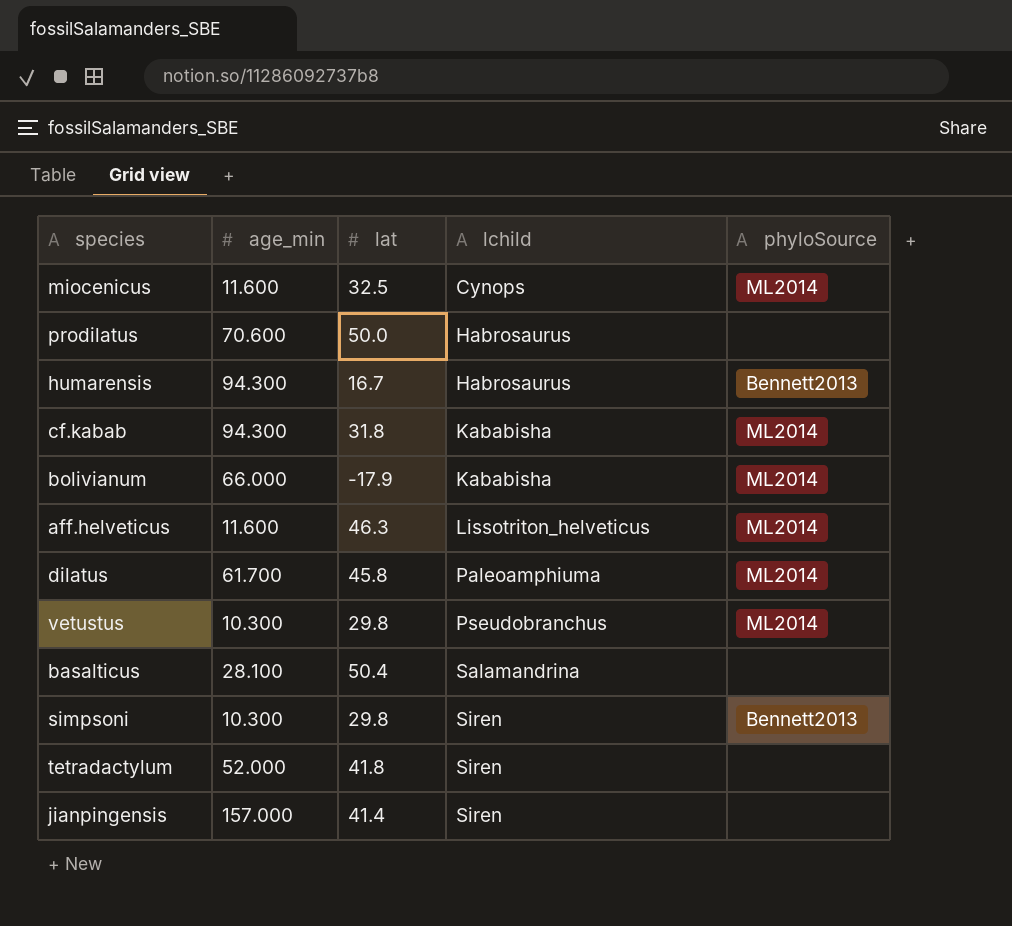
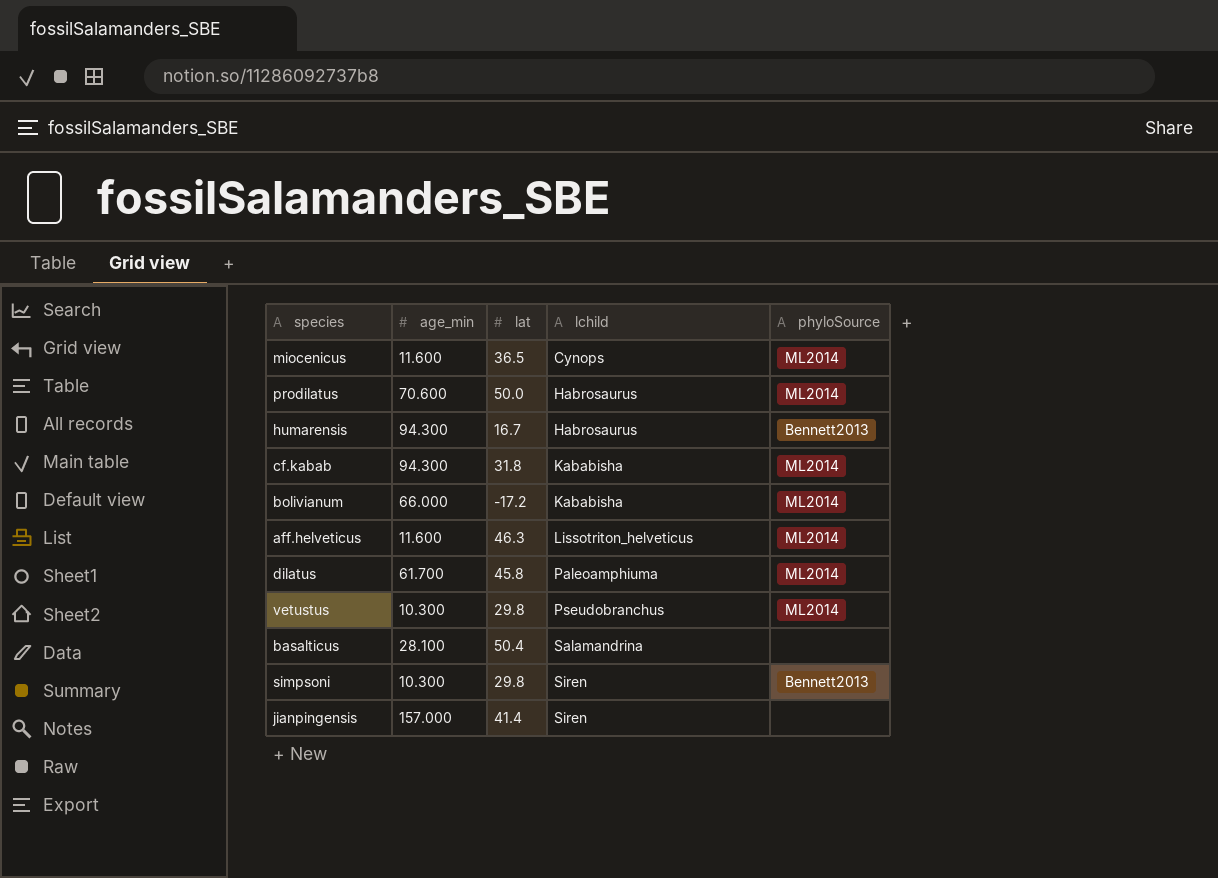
row tetradactylum: 52.000 | 41.8 | Siren | none -> none
miocenicus | lat: 32.5 -> 36.5
prodilatus | phyloSource: none -> ML2014
bolivianum | lat: -17.9 -> -17.2

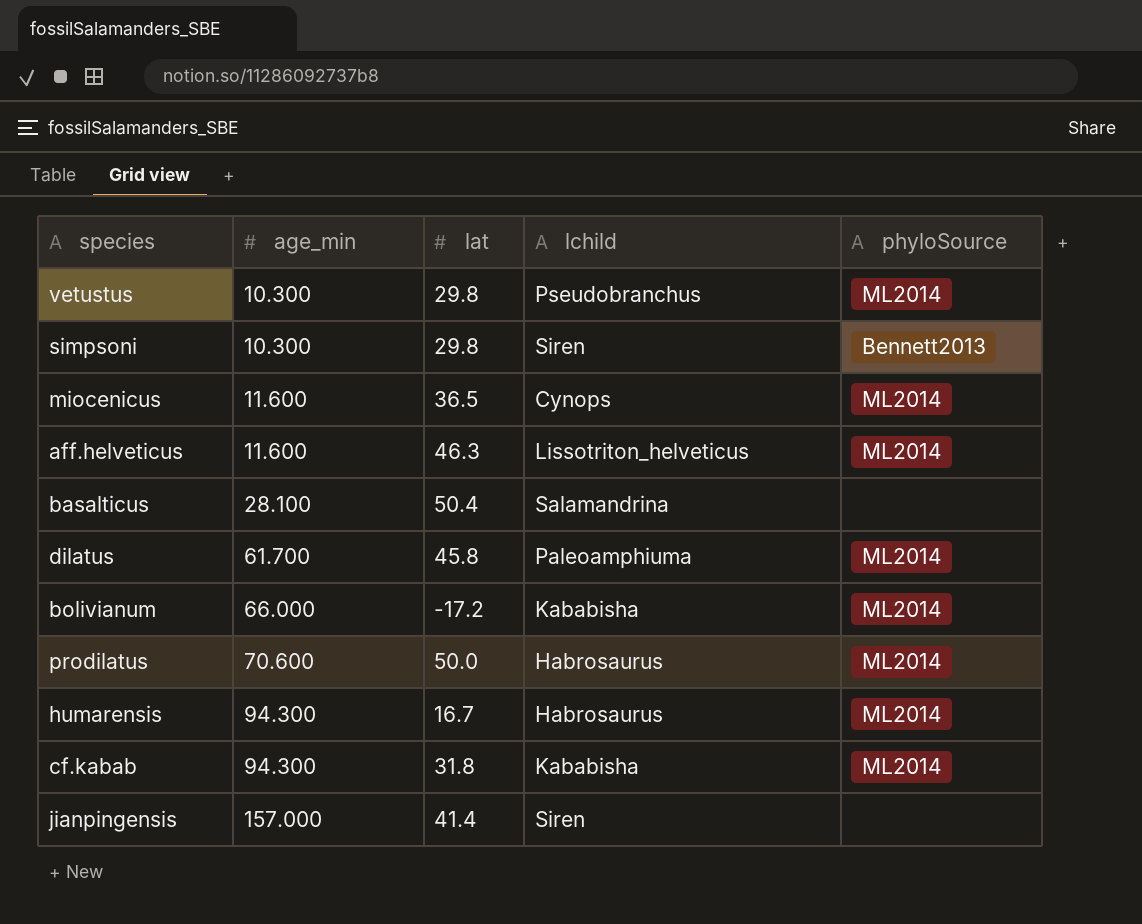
row order: lchild ascending -> age_min ascending
humarensis | phyloSource: Bennett2013 -> ML2014

